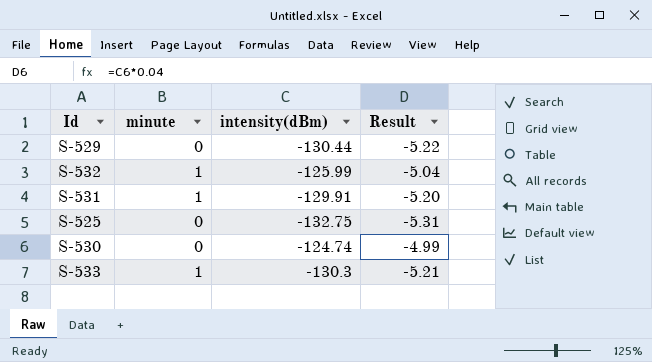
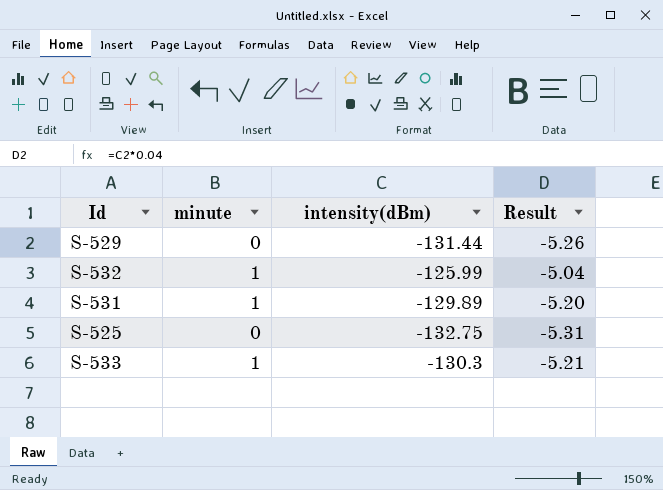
row S-530: 0 | -124.74 | -4.99 -> none
S-529 | intensity(dBm): -130.44 -> -131.44
S-529 | Result: -5.22 -> -5.26
S-531 | intensity(dBm): -129.91 -> -129.89

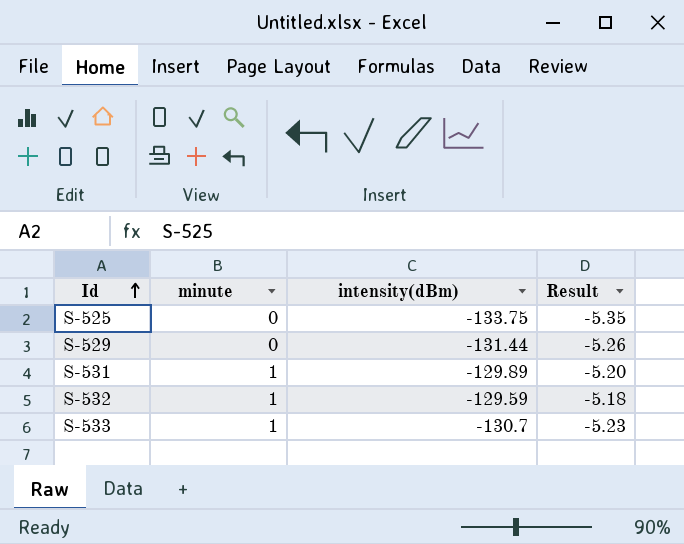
row order: none -> Id ascending
S-525 | intensity(dBm): -132.75 -> -133.75
S-525 | Result: -5.31 -> -5.35
S-532 | intensity(dBm): -125.99 -> -129.59
S-532 | Result: -5.04 -> -5.18
S-533 | intensity(dBm): -130.3 -> -130.7
S-533 | Result: -5.21 -> -5.23

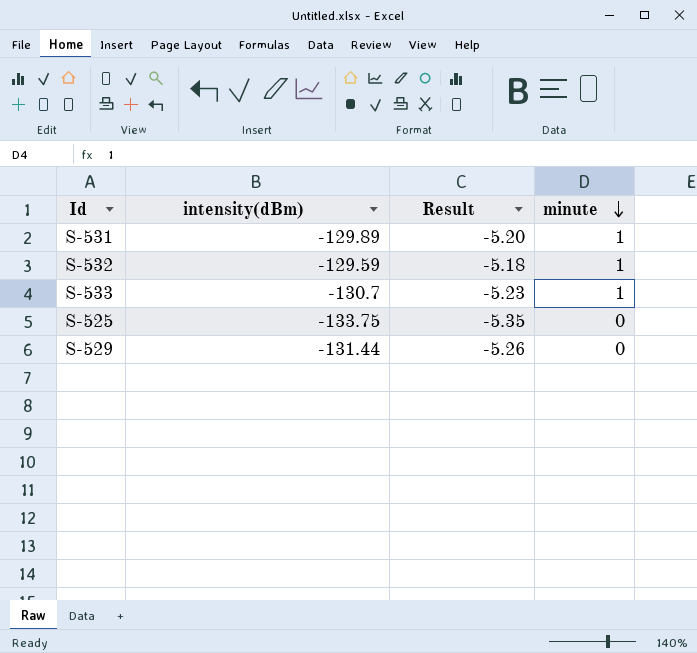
row order: Id ascending -> minute descending
column minute | position: 2 -> 4

